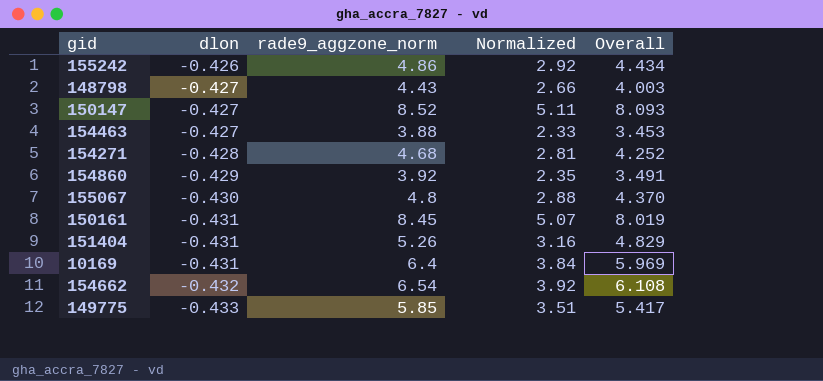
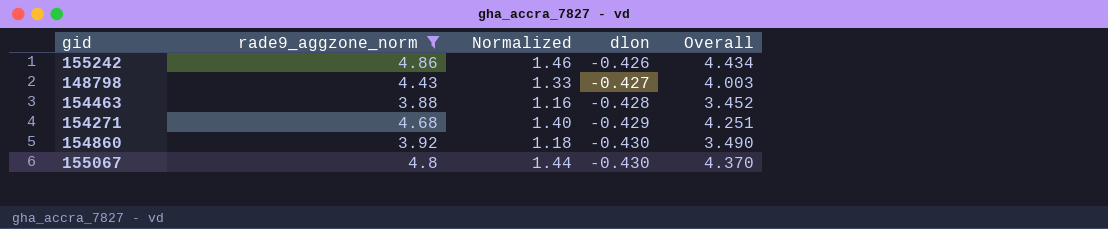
filter: none -> rade9_aggzone_norm <= 4.86
column Normalized | formula: [rade9_aggzone_norm] * 0.6 -> [rade9_aggzone_norm] * 0.3
column dlon | position: 2 -> 4
154463 | dlon: -0.427 -> -0.428
154463 | Overall: 3.453 -> 3.452
154271 | dlon: -0.428 -> -0.429
154271 | Overall: 4.252 -> 4.251
154860 | dlon: -0.429 -> -0.430
154860 | Overall: 3.491 -> 3.490

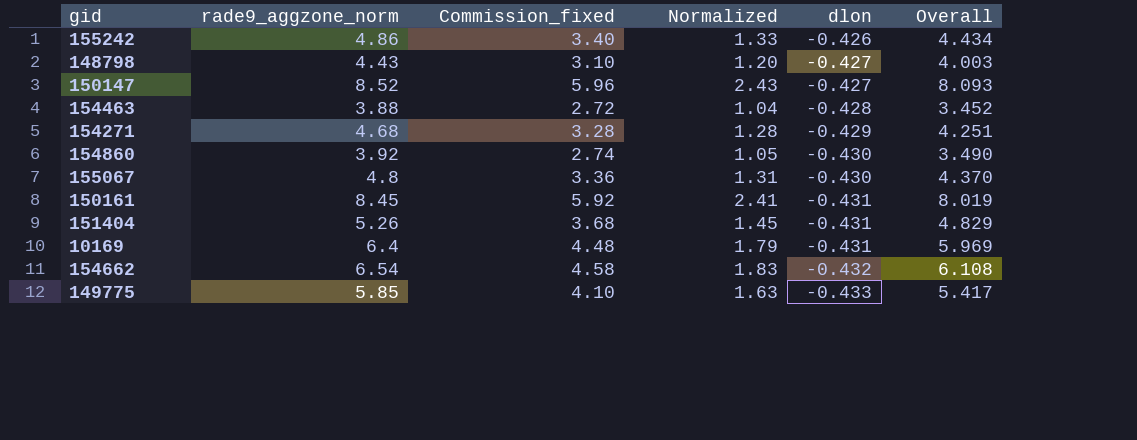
filter: rade9_aggzone_norm <= 4.86 -> none
column Commission_fixed | formula: none -> [rade9_aggzone_norm] * 0.7
column Normalized | formula: [rade9_aggzone_norm] * 0.3 -> [Overall] * 0.3

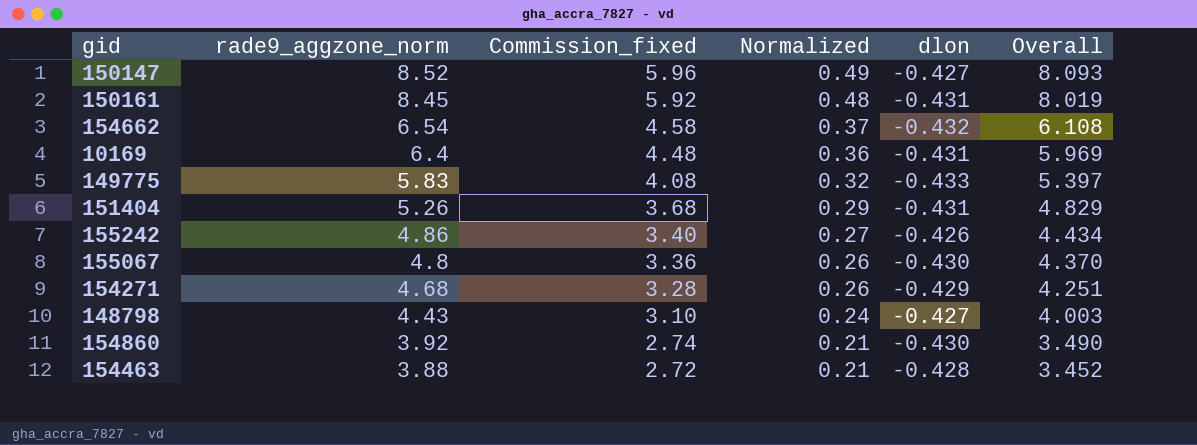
row order: dlon descending -> rade9_aggzone_norm descending
column Normalized | formula: [Overall] * 0.3 -> [Overall] * 0.06
149775 | rade9_aggzone_norm: 5.85 -> 5.83
149775 | Commission_fixed: 4.10 -> 4.08
149775 | Overall: 5.417 -> 5.397

